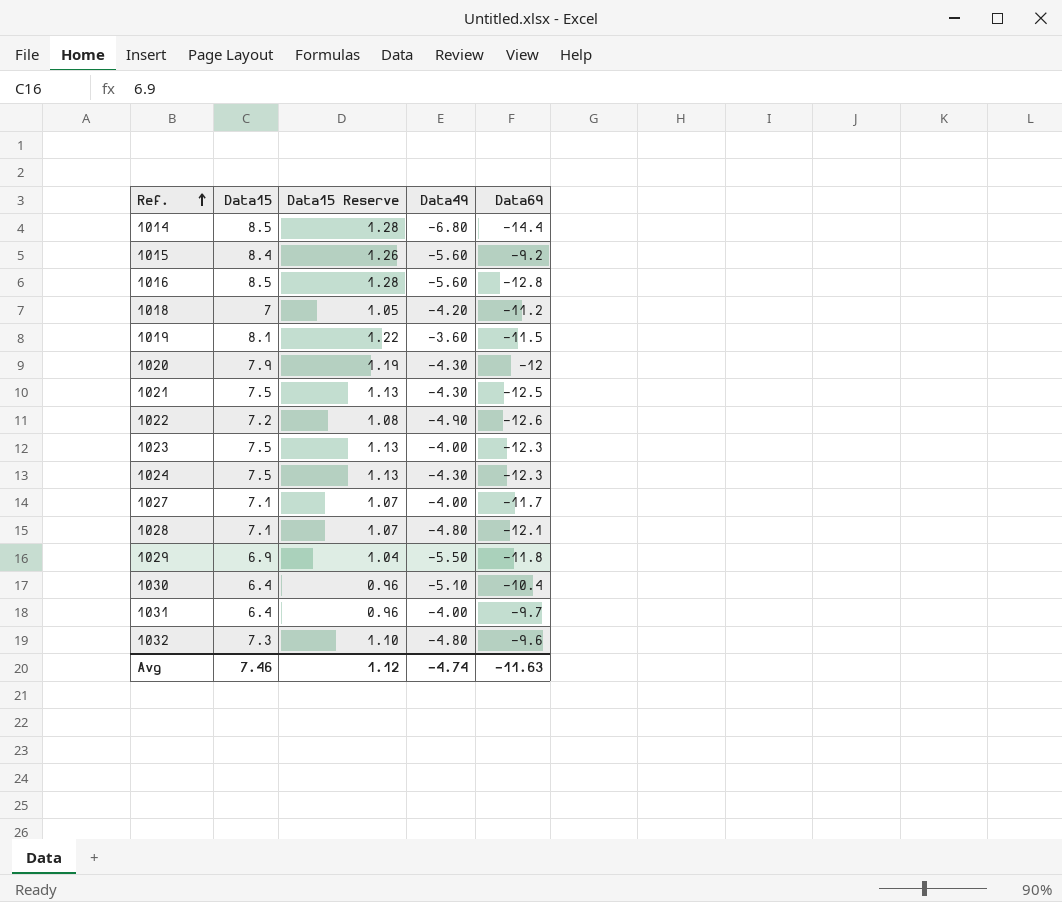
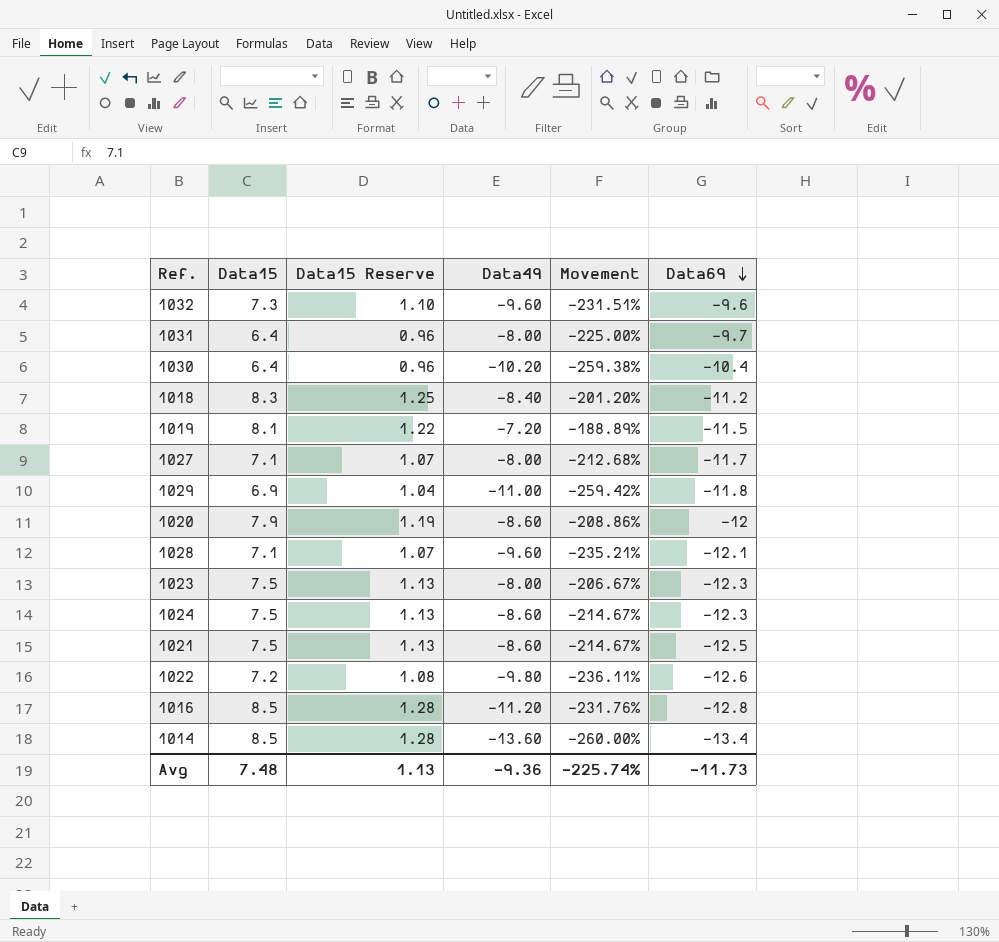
row order: Ref. ascending -> Data69 descending
column Movement | formula: none -> ([Data49] - [Data15]) / [Data15]
row 1015: 8.4 | 1.26 | -5.60 | -9.2 -> none
1032 | Data49: -4.80 -> -9.60
1031 | Data49: -4.00 -> -8.00
1030 | Data49: -5.10 -> -10.20
1018 | Data15: 7 -> 8.3
1018 | Data15 Reserve: 1.05 -> 1.25
1018 | Data49: -4.20 -> -8.40
1019 | Data49: -3.60 -> -7.20
1027 | Data49: -4.00 -> -8.00
1029 | Data49: -5.50 -> -11.00
1020 | Data49: -4.30 -> -8.60
1028 | Data49: -4.80 -> -9.60
1023 | Data49: -4.00 -> -8.00
1024 | Data49: -4.30 -> -8.60
1021 | Data49: -4.30 -> -8.60
1022 | Data49: -4.90 -> -9.80
1016 | Data49: -5.60 -> -11.20
1014 | Data49: -6.80 -> -13.60
1014 | Data69: -14.4 -> -13.4
Avg | Data15: 7.46 -> 7.48
Avg | Data15 Reserve: 1.12 -> 1.13
Avg | Data49: -4.74 -> -9.36
Avg | Data69: -11.63 -> -11.73

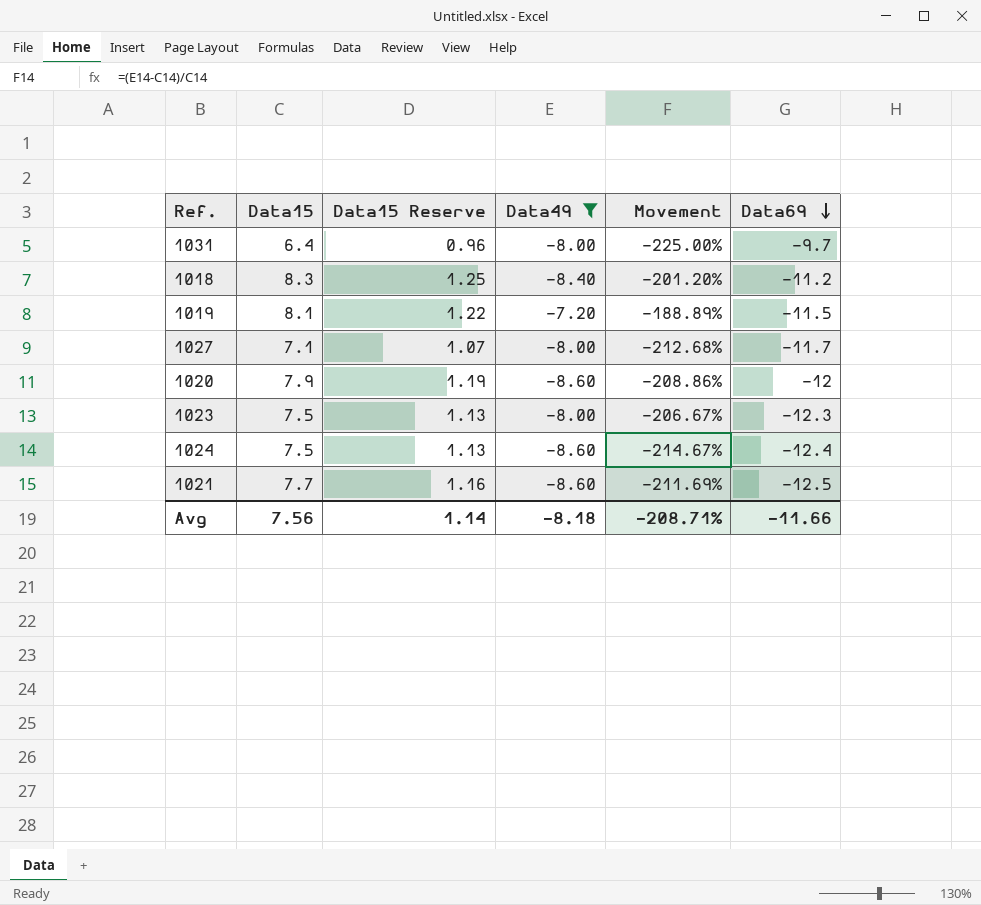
filter: none -> Data49 >= -8.60
1024 | Data69: -12.3 -> -12.4
1021 | Data15: 7.5 -> 7.7
1021 | Data15 Reserve: 1.13 -> 1.16
1021 | Movement: -214.67% -> -211.69%
Avg | Data15: 7.48 -> 7.56
Avg | Data15 Reserve: 1.13 -> 1.14
Avg | Data49: -9.36 -> -8.18
Avg | Movement: -225.74% -> -208.71%
Avg | Data69: -11.73 -> -11.66

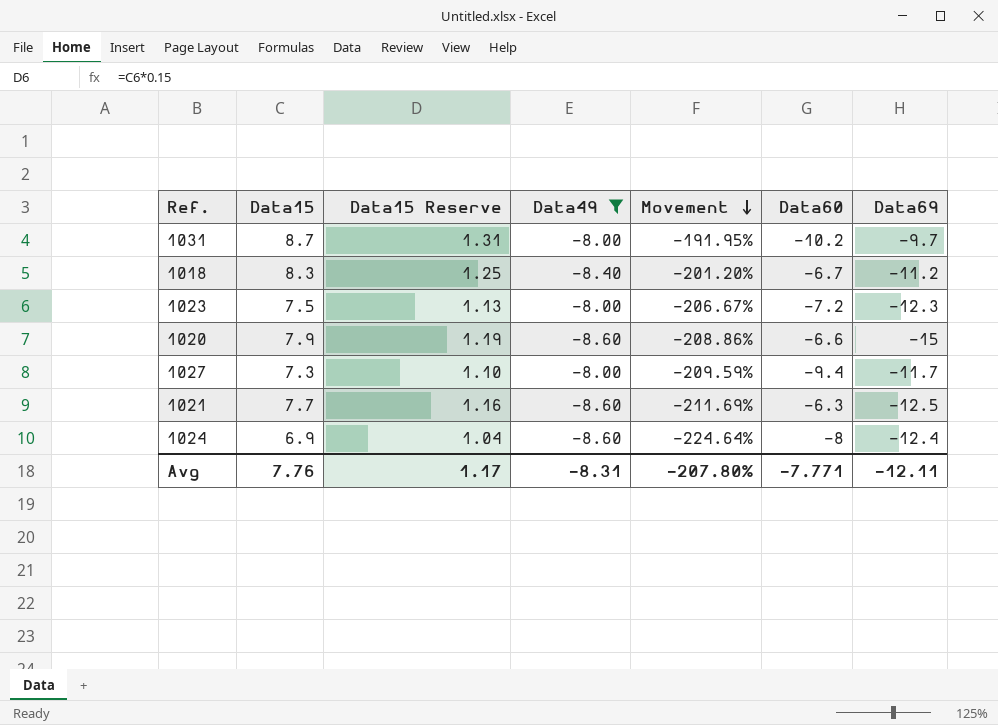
row order: Data69 descending -> Movement descending
column Data60 | position: none -> 6
row 1019: 8.1 | 1.22 | -7.20 | -188.89% | -11.5 -> none
1031 | Data15: 6.4 -> 8.7
1031 | Data15 Reserve: 0.96 -> 1.31
1031 | Movement: -225.00% -> -191.95%
1020 | Data69: -12 -> -15
1027 | Data15: 7.1 -> 7.3
1027 | Data15 Reserve: 1.07 -> 1.10
1027 | Movement: -212.68% -> -209.59%
1024 | Data15: 7.5 -> 6.9
1024 | Data15 Reserve: 1.13 -> 1.04
1024 | Movement: -214.67% -> -224.64%
Avg | Data15: 7.56 -> 7.76
Avg | Data15 Reserve: 1.14 -> 1.17
Avg | Data49: -8.18 -> -8.31
Avg | Movement: -208.71% -> -207.80%
Avg | Data69: -11.66 -> -12.11

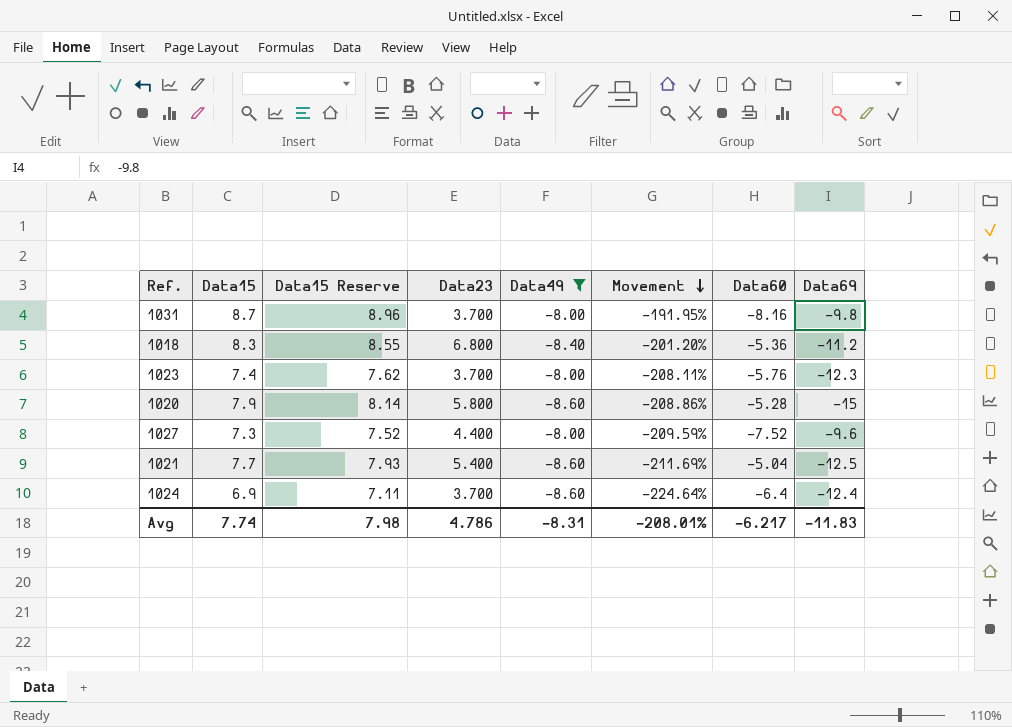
column Data15 Reserve | formula: [Data15] * 0.15 -> [Data15] * 1.03
column Data23 | position: none -> 4
1031 | Data60: -10.2 -> -8.16
1031 | Data69: -9.7 -> -9.8
1018 | Data60: -6.7 -> -5.36
1023 | Data15: 7.5 -> 7.4
1023 | Movement: -206.67% -> -208.11%
1023 | Data60: -7.2 -> -5.76
1020 | Data60: -6.6 -> -5.28
1027 | Data60: -9.4 -> -7.52
1027 | Data69: -11.7 -> -9.6
1021 | Data60: -6.3 -> -5.04
1024 | Data60: -8 -> -6.4
Avg | Data15: 7.76 -> 7.74
Avg | Data15 Reserve: 1.17 -> 7.98
Avg | Movement: -207.80% -> -208.01%
Avg | Data60: -7.771 -> -6.217
Avg | Data69: -12.11 -> -11.83

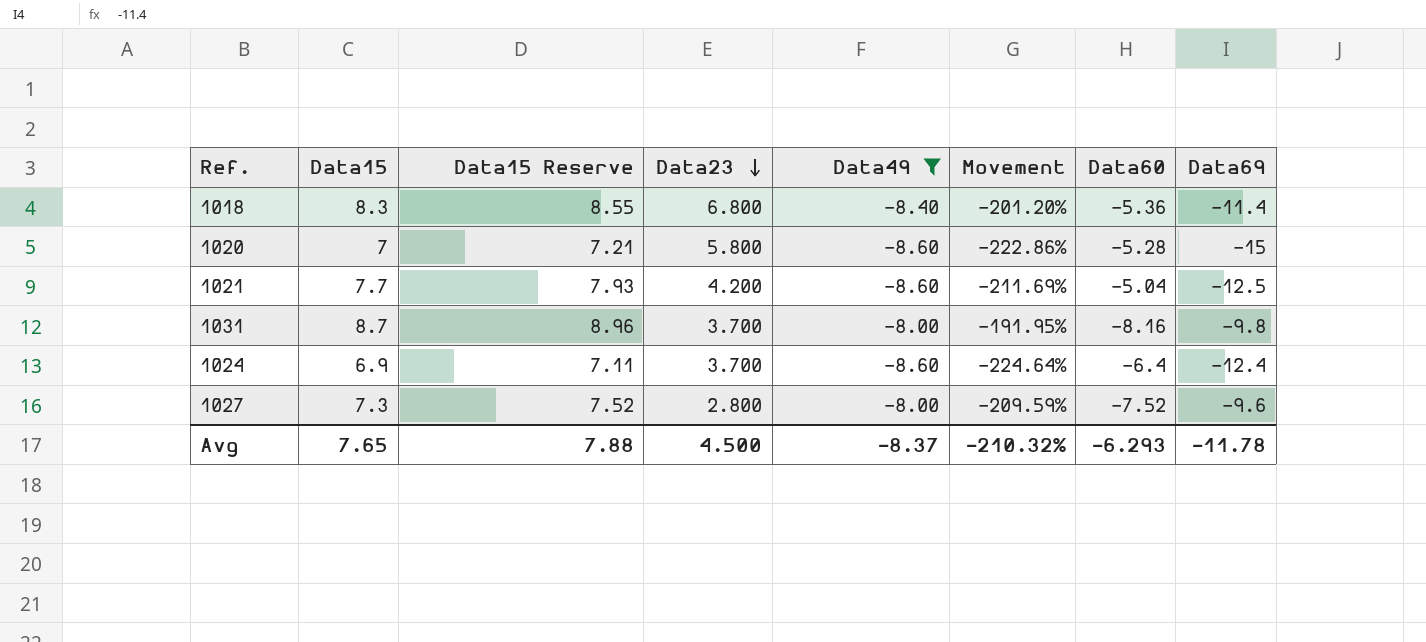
row order: Movement descending -> Data23 descending
row 1023: 7.4 | 7.62 | 3.700 | -8.00 | -208.11% | -5.76 | -12.3 -> none
1018 | Data69: -11.2 -> -11.4
1020 | Data15: 7.9 -> 7
1020 | Data15 Reserve: 8.14 -> 7.21
1020 | Movement: -208.86% -> -222.86%
1021 | Data23: 5.400 -> 4.200
1027 | Data23: 4.400 -> 2.800
Avg | Data15: 7.74 -> 7.65
Avg | Data15 Reserve: 7.98 -> 7.88
Avg | Data23: 4.786 -> 4.500
Avg | Data49: -8.31 -> -8.37
Avg | Movement: -208.01% -> -210.32%
Avg | Data60: -6.217 -> -6.293
Avg | Data69: -11.83 -> -11.78

